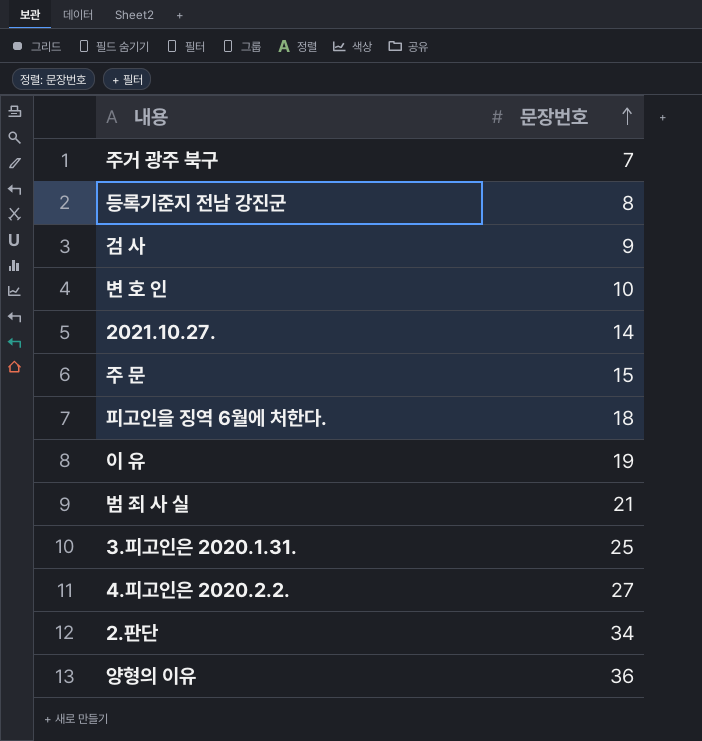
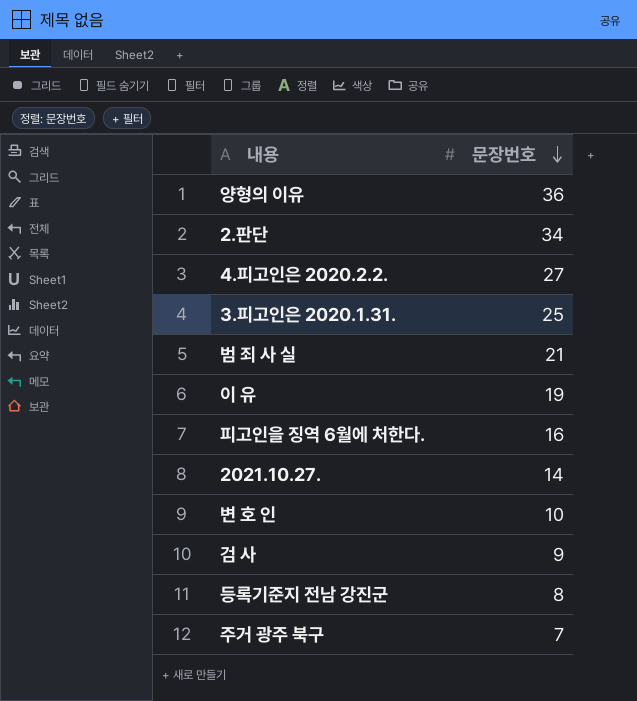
row order: 문장번호 ascending -> 문장번호 descending
row 주 문: 15 -> none
피고인을 징역 6월에 처한다. | 문장번호: 18 -> 16

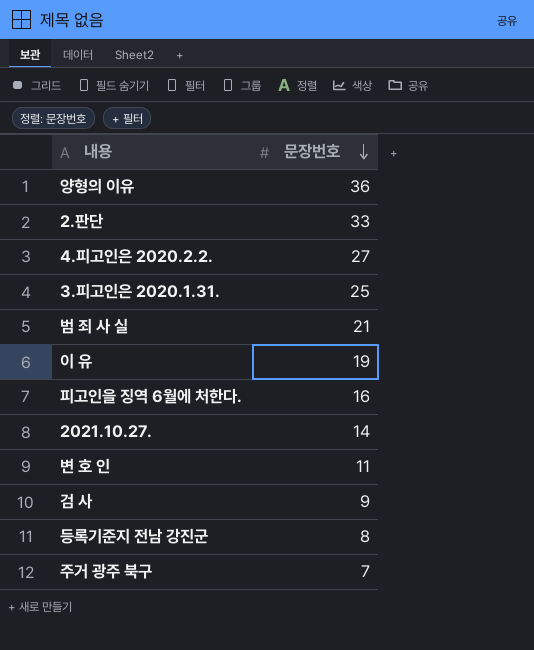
2.판단 | 문장번호: 34 -> 33
변 호 인 | 문장번호: 10 -> 11

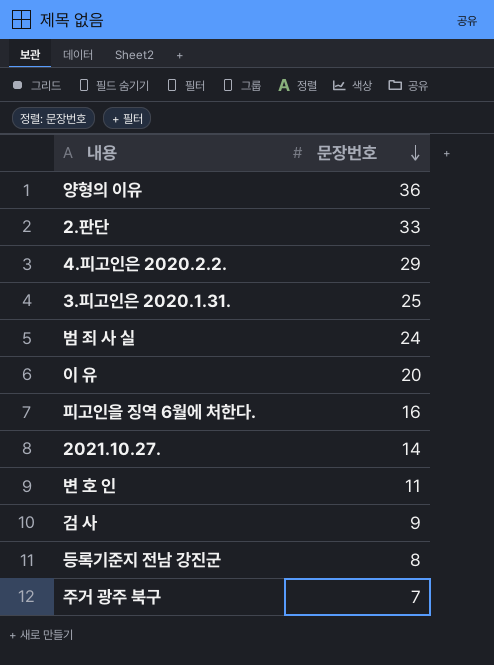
4.피고인은 2020.2.2. | 문장번호: 27 -> 29
범 죄 사 실 | 문장번호: 21 -> 24
이 유 | 문장번호: 19 -> 20

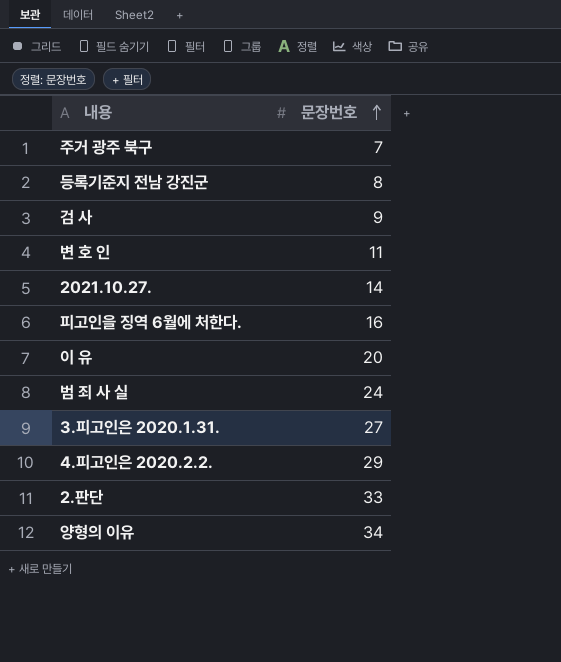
row order: 문장번호 descending -> 문장번호 ascending
3.피고인은 2020.1.31. | 문장번호: 25 -> 27
양형의 이유 | 문장번호: 36 -> 34

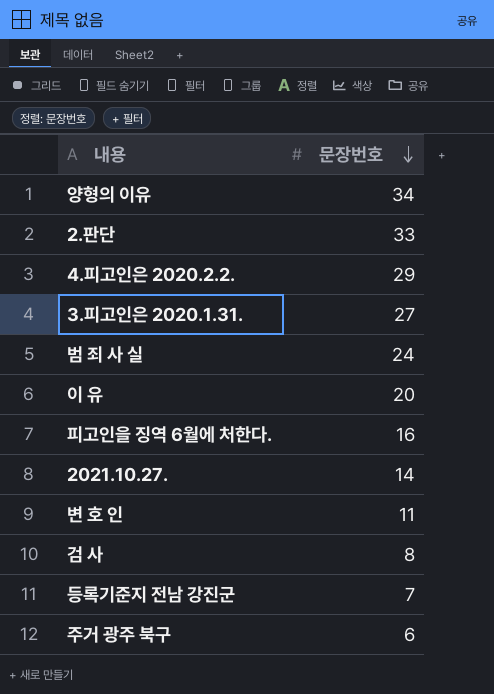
row order: 문장번호 ascending -> 문장번호 descending
검 사 | 문장번호: 9 -> 8
등록기준지 전남 강진군 | 문장번호: 8 -> 7
주거 광주 북구 | 문장번호: 7 -> 6

